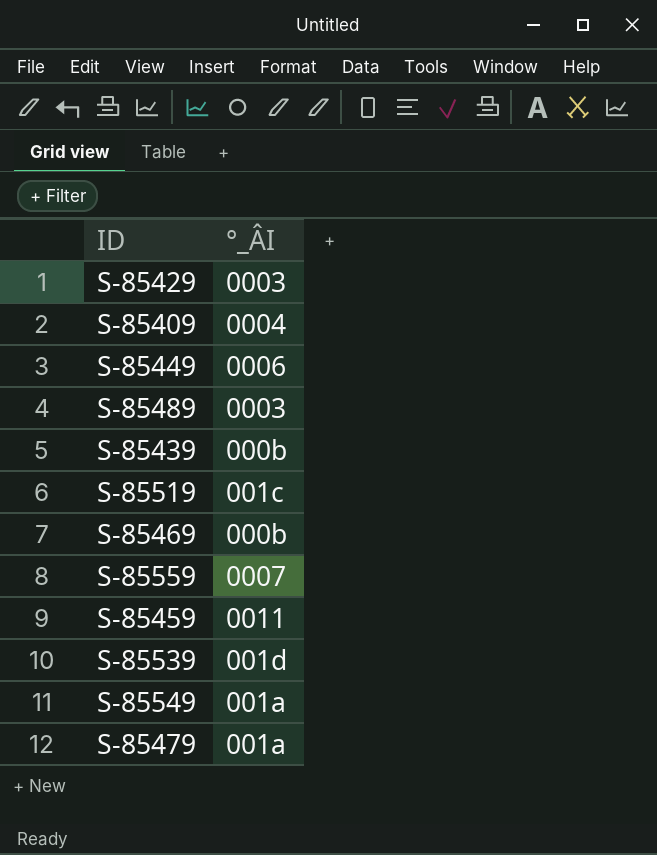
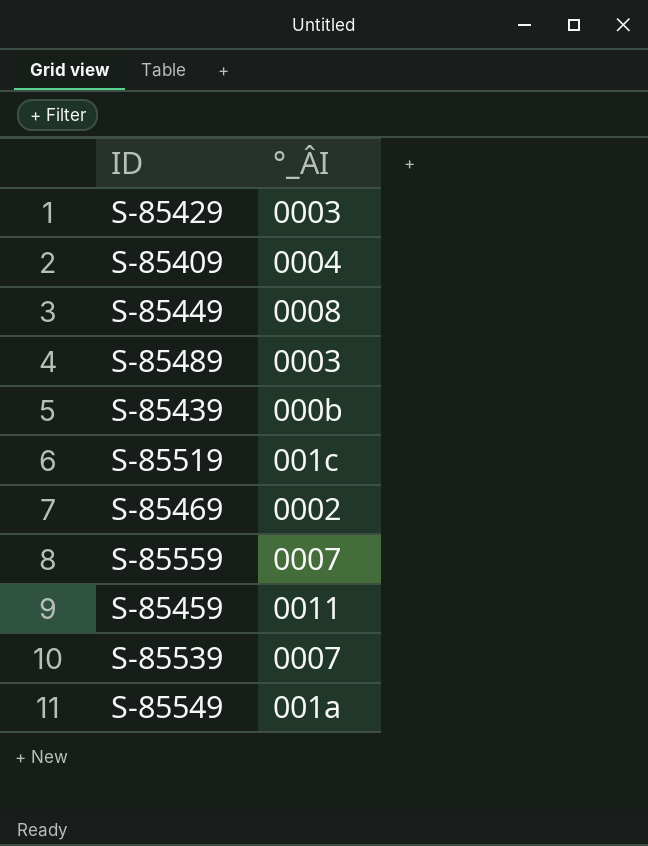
row S-85479: 001a -> none
S-85449 | °_ÂI: 0006 -> 0008
S-85469 | °_ÂI: 000b -> 0002
S-85539 | °_ÂI: 001d -> 0007

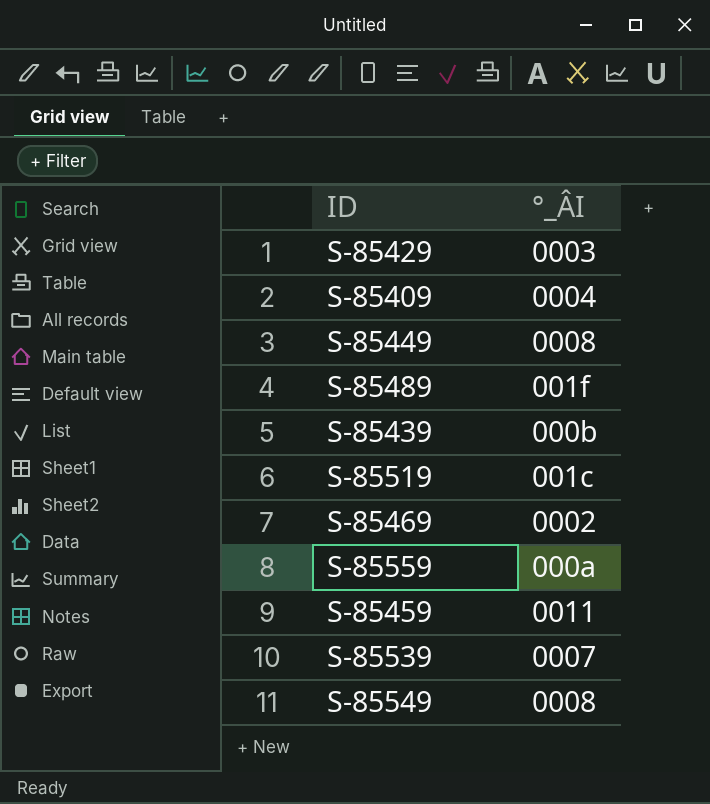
S-85489 | °_ÂI: 0003 -> 001f
S-85559 | °_ÂI: 0007 -> 000a
S-85549 | °_ÂI: 001a -> 0008

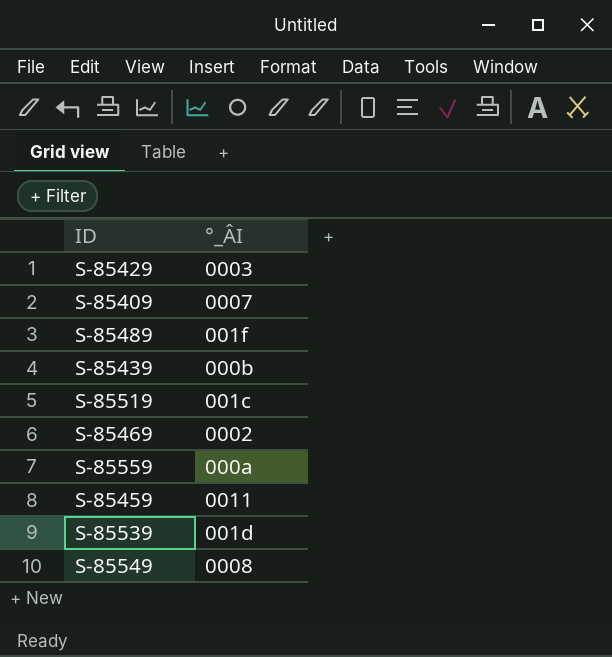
row S-85449: 0008 -> none
S-85409 | °_ÂI: 0004 -> 0007
S-85539 | °_ÂI: 0007 -> 001d

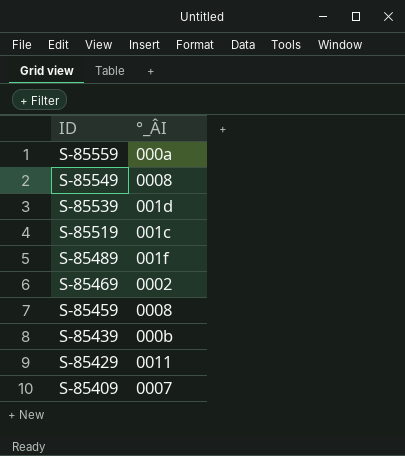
row order: none -> ID descending
S-85459 | °_ÂI: 0011 -> 0008
S-85429 | °_ÂI: 0003 -> 0011

